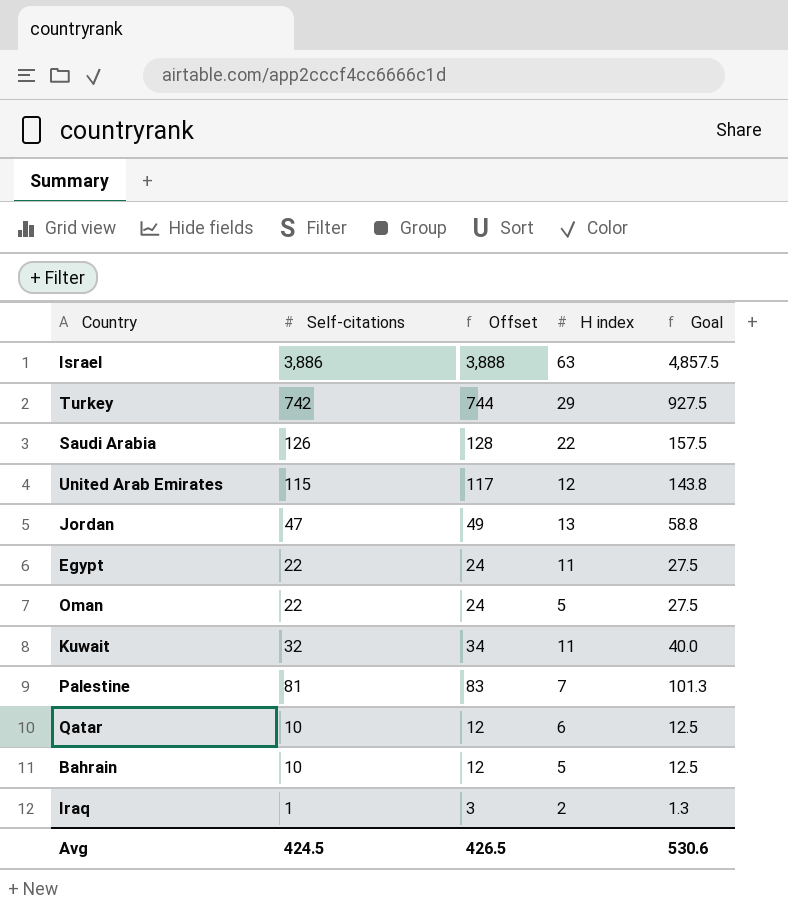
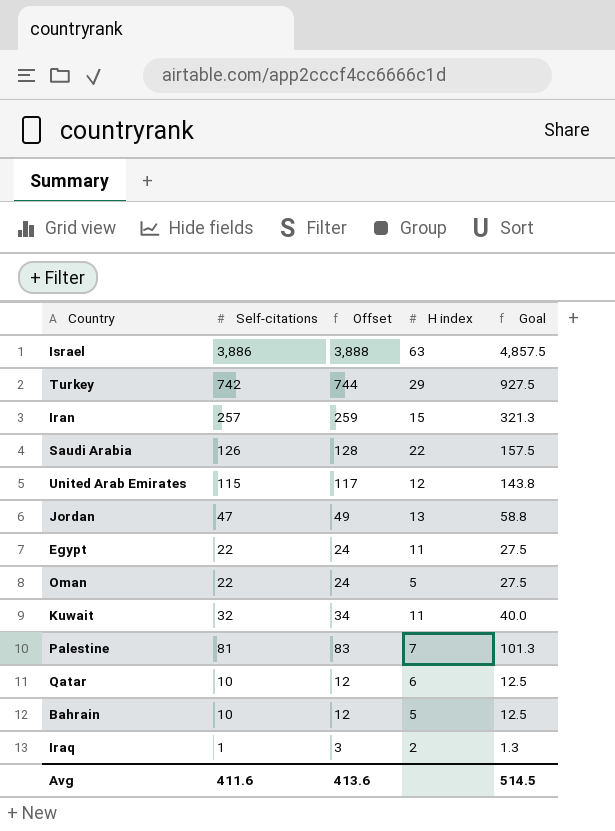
row Iran: none -> 257 | 259 | 15 | 321.3
Avg | Self-citations: 424.5 -> 411.6
Avg | Offset: 426.5 -> 413.6
Avg | Goal: 530.6 -> 514.5

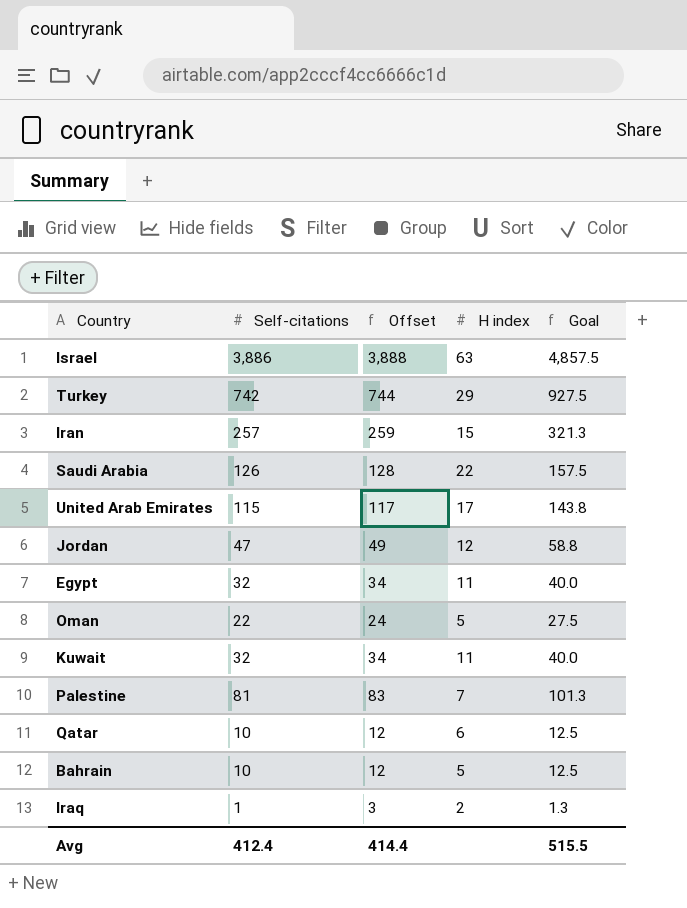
United Arab Emirates | H index: 12 -> 17
Jordan | H index: 13 -> 12
Egypt | Self-citations: 22 -> 32
Egypt | Offset: 24 -> 34
Egypt | Goal: 27.5 -> 40.0
Avg | Self-citations: 411.6 -> 412.4
Avg | Offset: 413.6 -> 414.4
Avg | Goal: 514.5 -> 515.5

